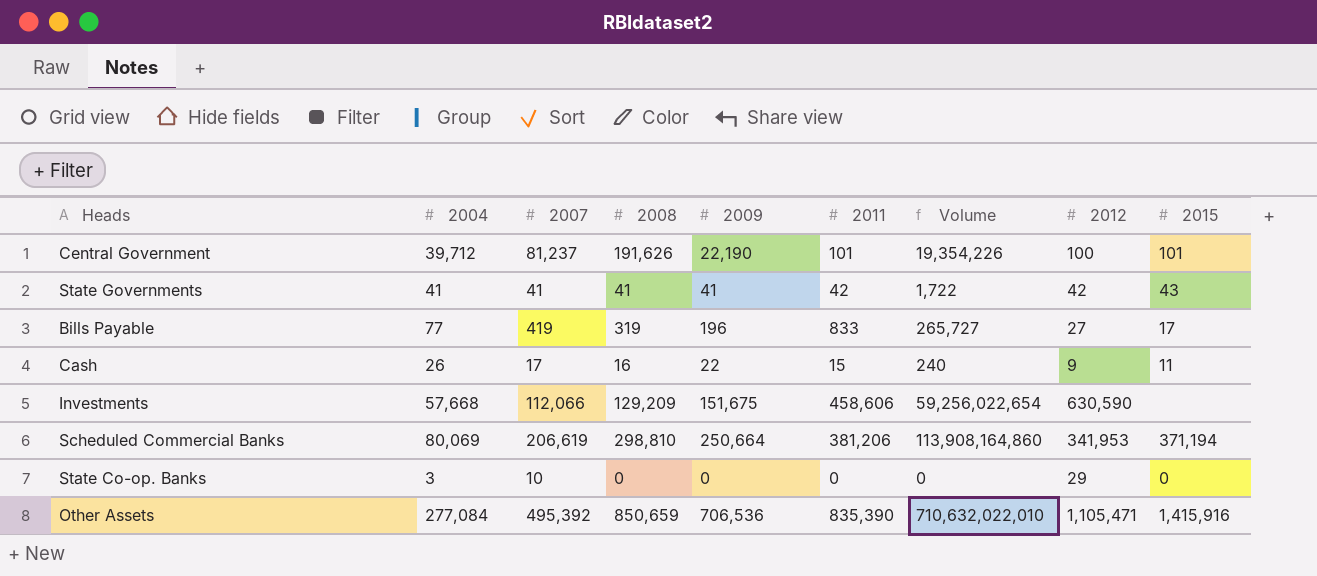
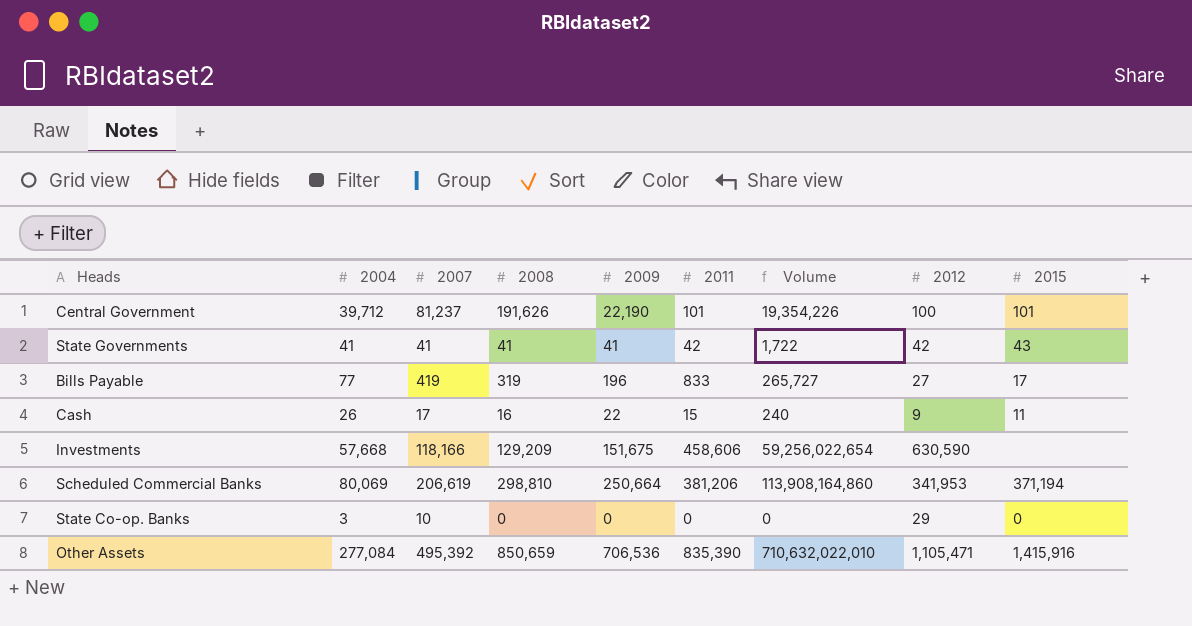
Investments | 2007: 112,066 -> 118,166

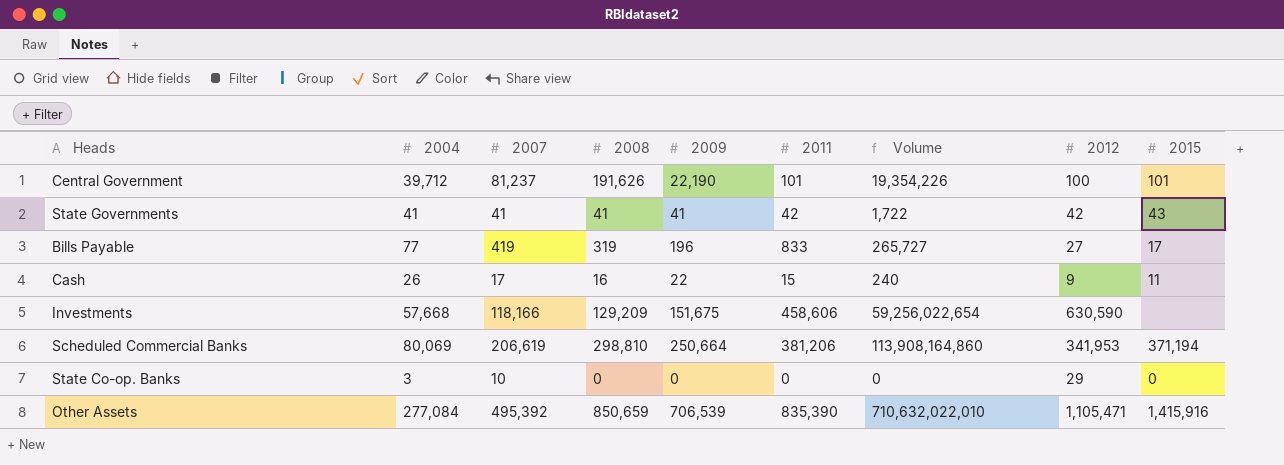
Other Assets | 2009: 706,536 -> 706,539

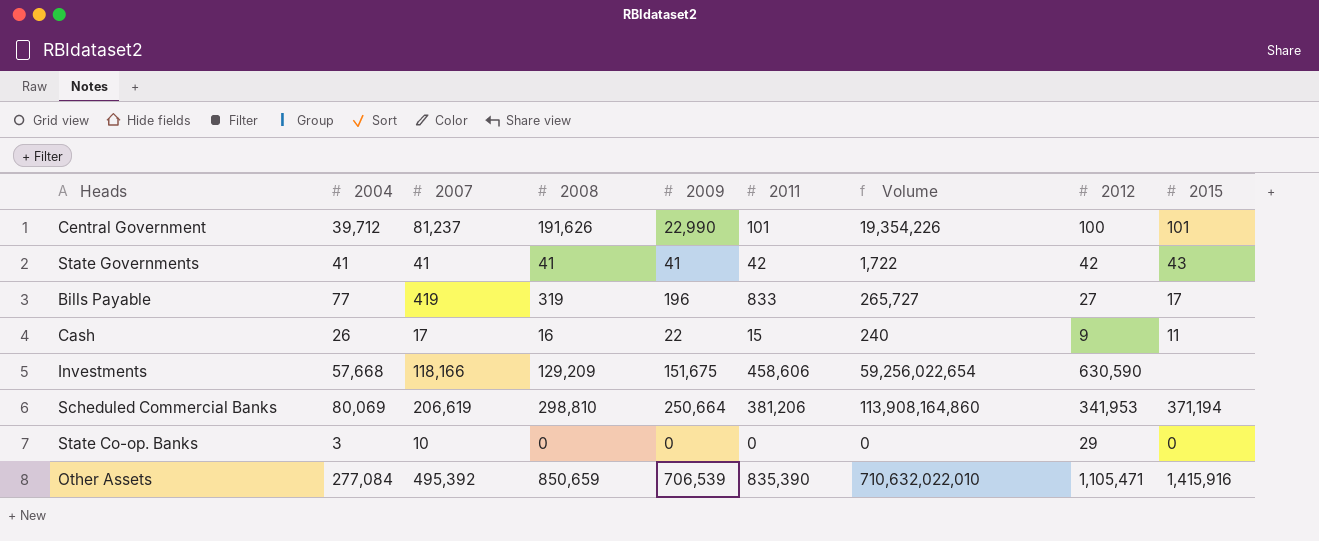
Central Government | 2009: 22,190 -> 22,990

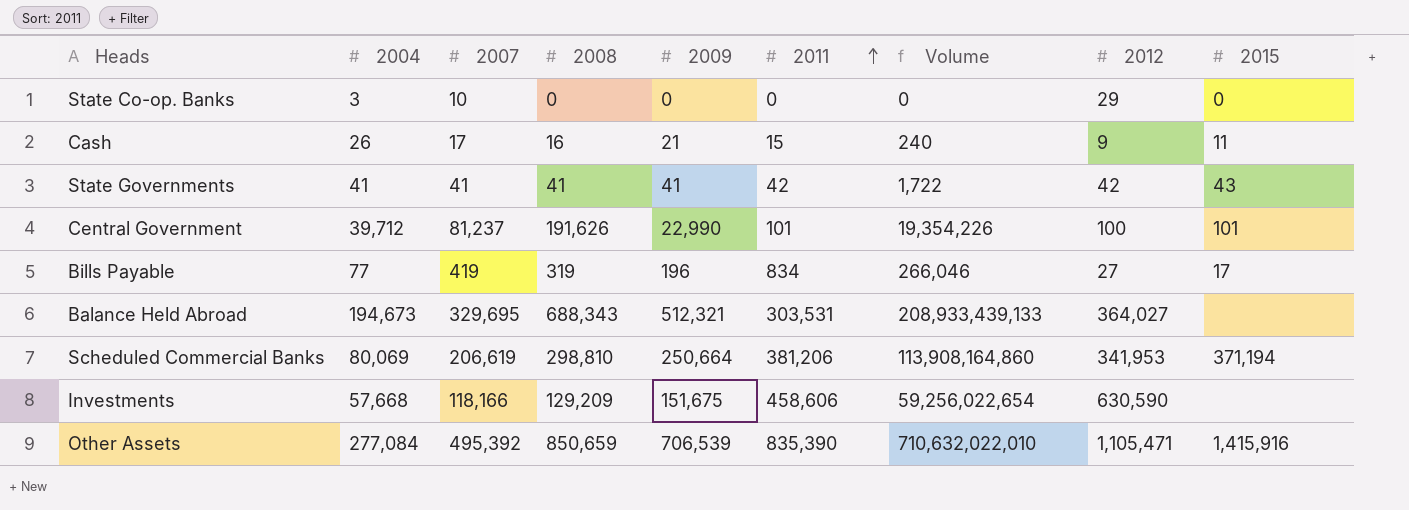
row order: none -> 2011 ascending
Cash | 2009: 22 -> 21
Bills Payable | 2011: 833 -> 834
Bills Payable | Volume: 265,727 -> 266,046
row Balance Held Abroad: none -> 194,673 | 329,695 | 688,343 | 512,321 | 303,531 | 208,933,439,133 | 364,027 | none

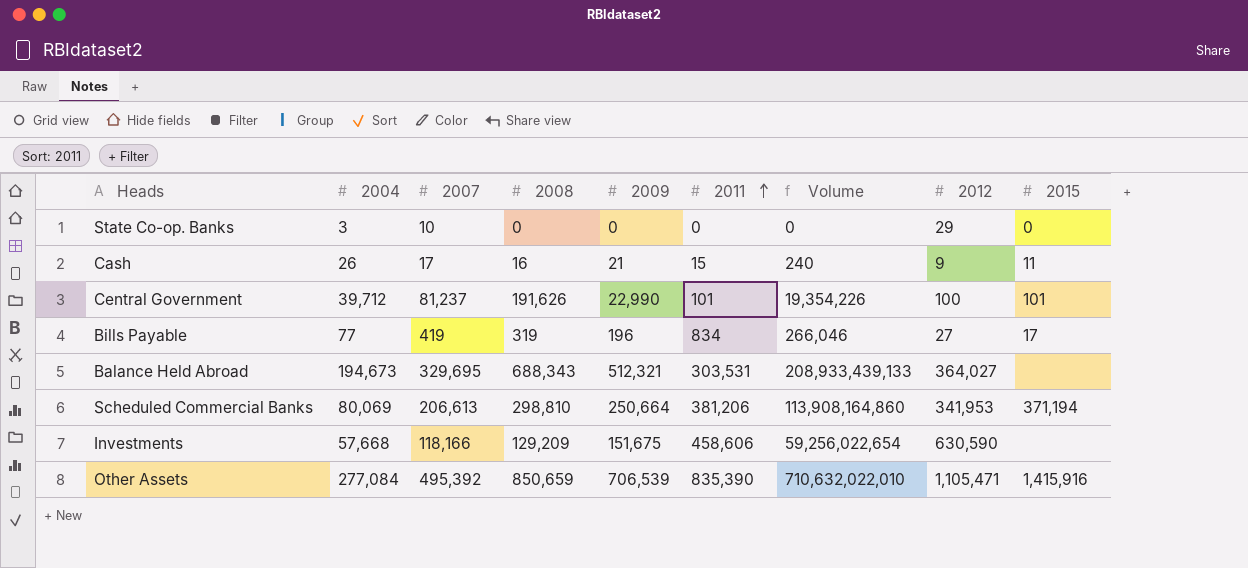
row State Governments: 41 | 41 | 41 | 41 | 42 | 1,722 | 42 | 43 -> none
Scheduled Commercial Banks | 2007: 206,619 -> 206,613

